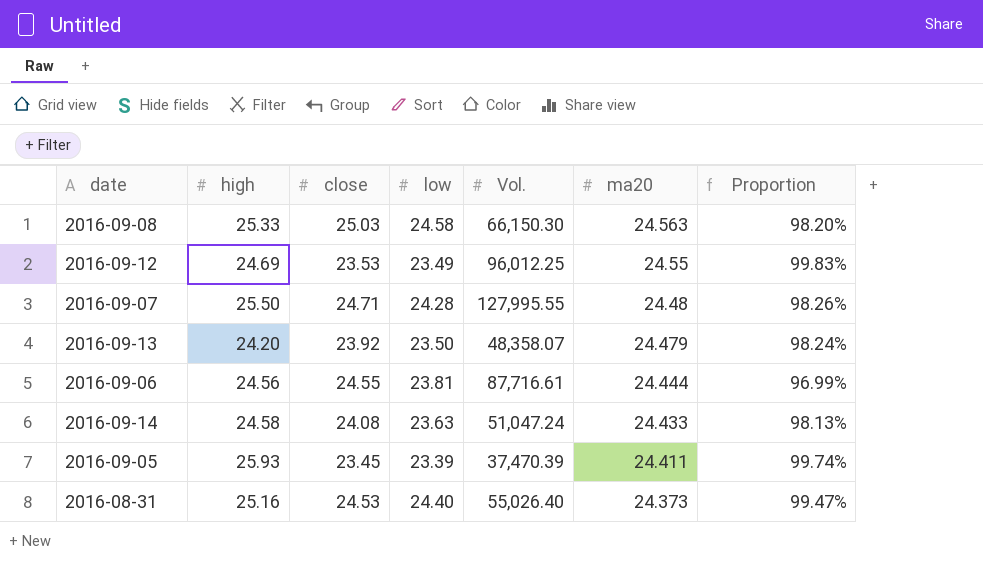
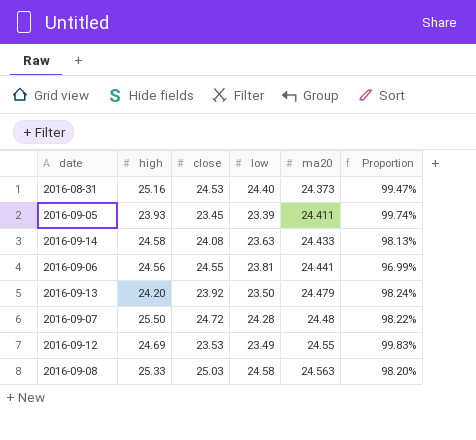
row order: ma20 descending -> ma20 ascending
column Vol. | position: 5 -> none
2016-09-05 | high: 25.93 -> 23.93
2016-09-06 | ma20: 24.444 -> 24.441
2016-09-07 | close: 24.71 -> 24.72
2016-09-07 | Proportion: 98.26% -> 98.22%

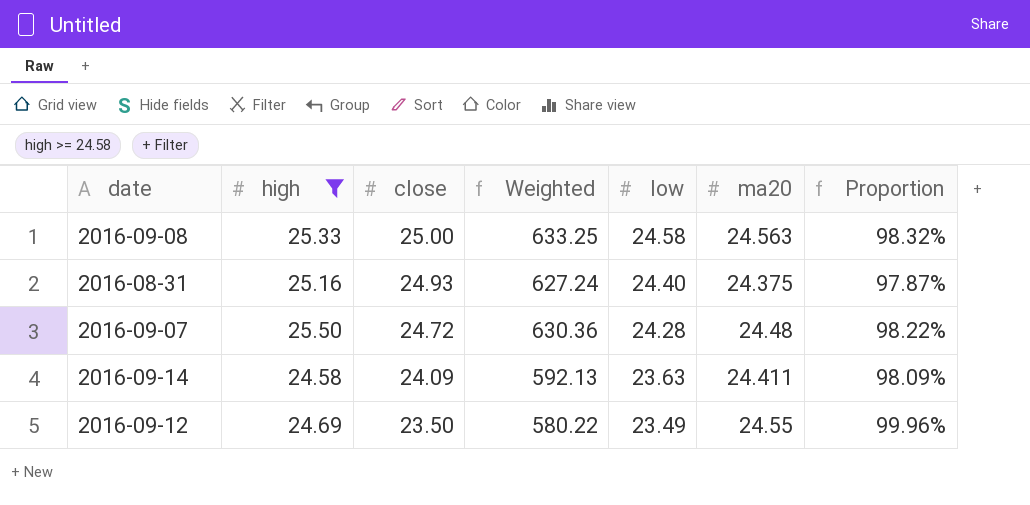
filter: none -> high >= 24.58
row order: ma20 ascending -> close descending
column Weighted | formula: none -> [high] * [close]
2016-09-08 | close: 25.03 -> 25.00
2016-09-08 | Proportion: 98.20% -> 98.32%
2016-08-31 | close: 24.53 -> 24.93
2016-08-31 | ma20: 24.373 -> 24.375
2016-08-31 | Proportion: 99.47% -> 97.87%
2016-09-14 | close: 24.08 -> 24.09
2016-09-14 | ma20: 24.433 -> 24.411
2016-09-14 | Proportion: 98.13% -> 98.09%
2016-09-12 | close: 23.53 -> 23.50
2016-09-12 | Proportion: 99.83% -> 99.96%

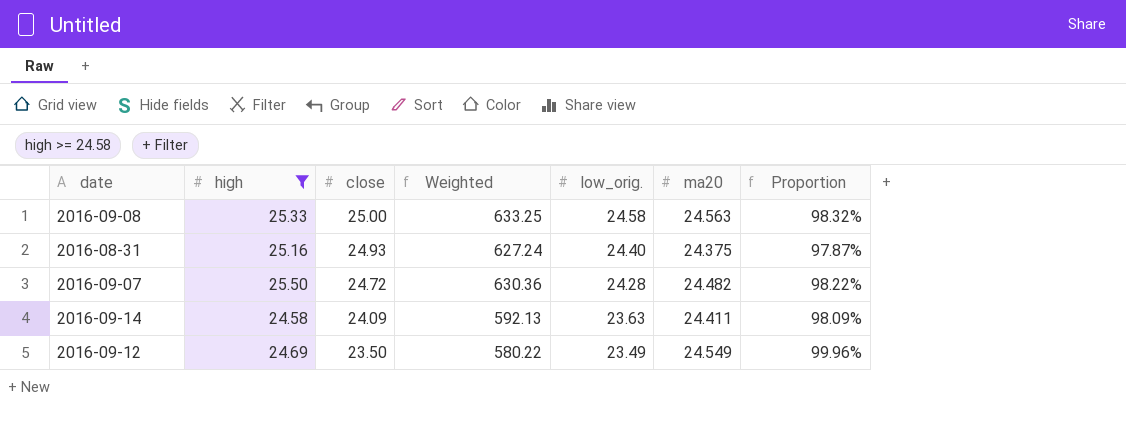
column name: low -> low_orig.
2016-09-07 | ma20: 24.48 -> 24.482
2016-09-12 | ma20: 24.55 -> 24.549

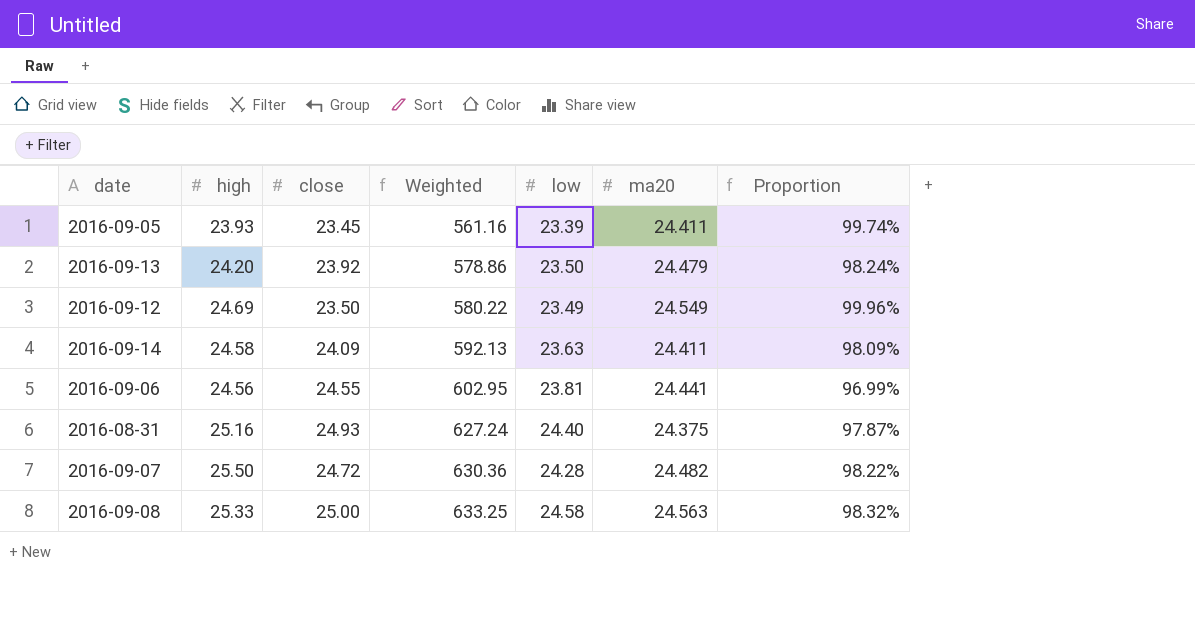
filter: high >= 24.58 -> none
row order: close descending -> Weighted ascending
column name: low_orig. -> low

